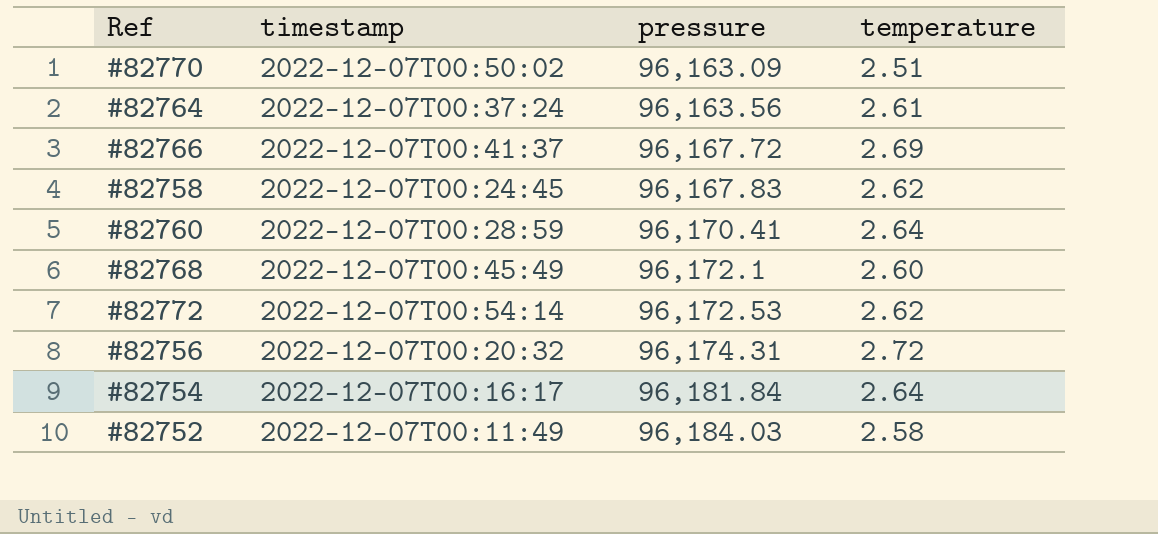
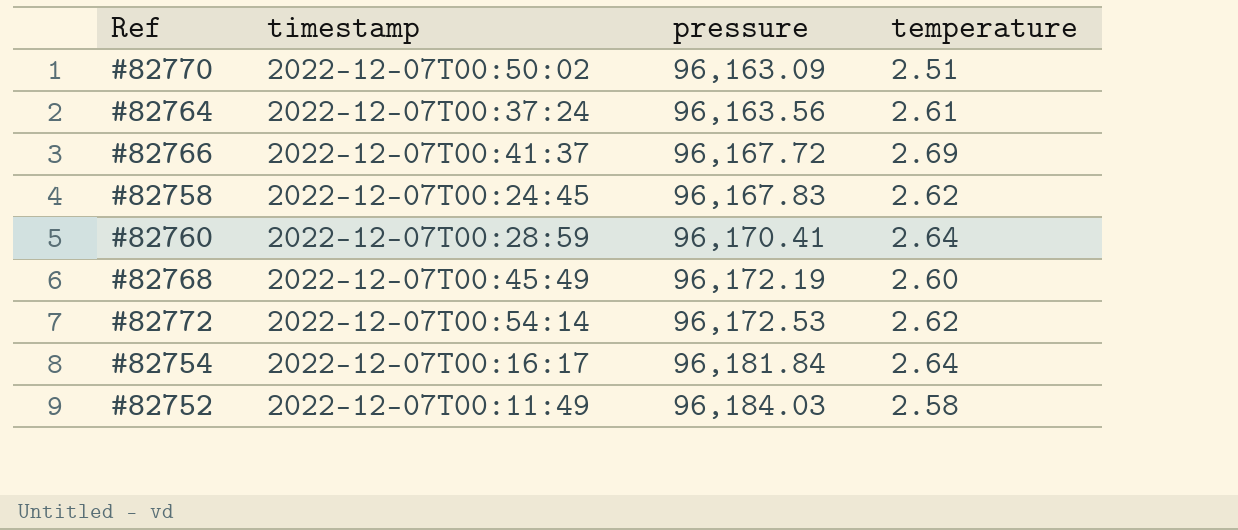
row #82756: 2022-12-07T00:20:32 | 96,174.31 | 2.72 -> none
#82768 | pressure: 96,172.1 -> 96,172.19

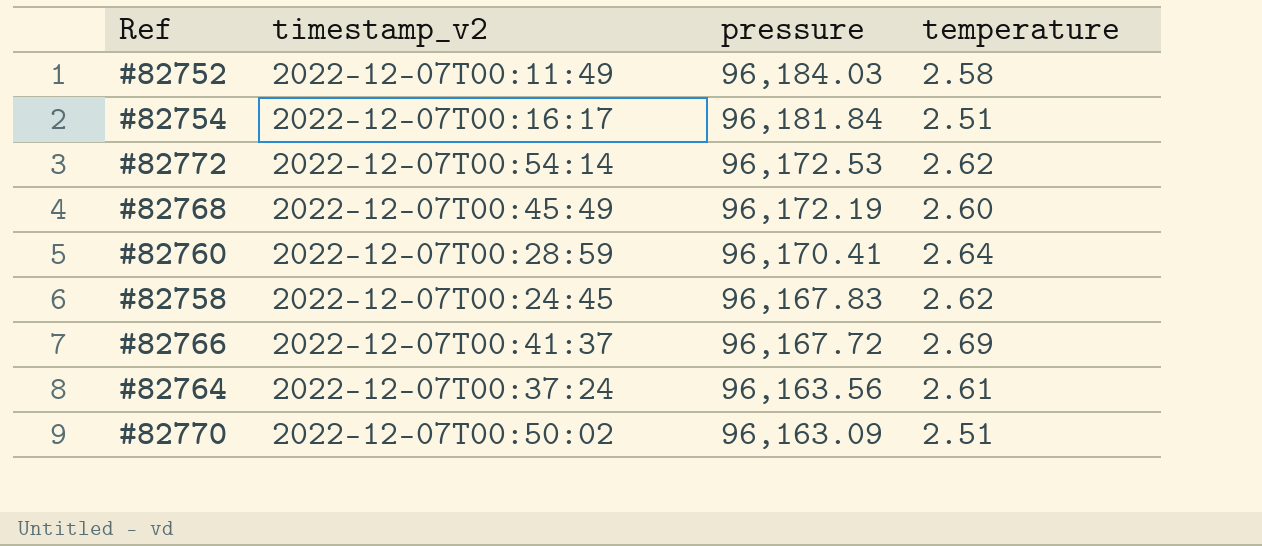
row order: pressure ascending -> pressure descending
column name: timestamp -> timestamp_v2
#82754 | temperature: 2.64 -> 2.51

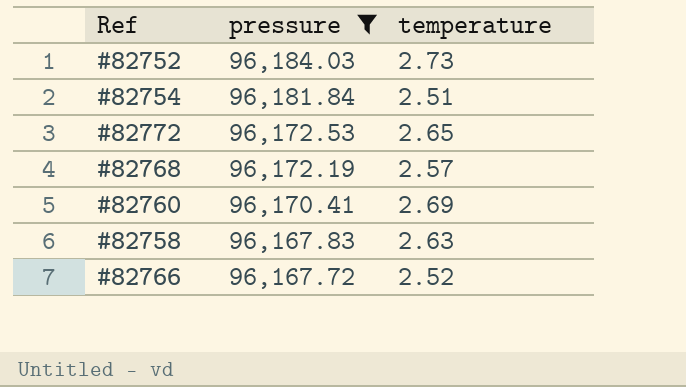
filter: none -> pressure >= 96,167.72
column timestamp_v2 | position: 2 -> none
#82752 | temperature: 2.58 -> 2.73
#82772 | temperature: 2.62 -> 2.65
#82768 | temperature: 2.60 -> 2.57
#82760 | temperature: 2.64 -> 2.69
#82758 | temperature: 2.62 -> 2.63
#82766 | temperature: 2.69 -> 2.52

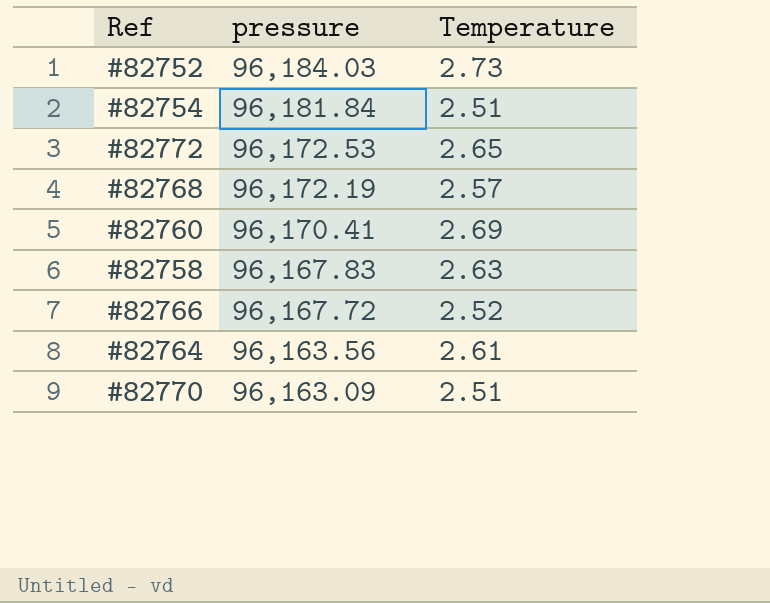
filter: pressure >= 96,167.72 -> none
column name: temperature -> Temperature

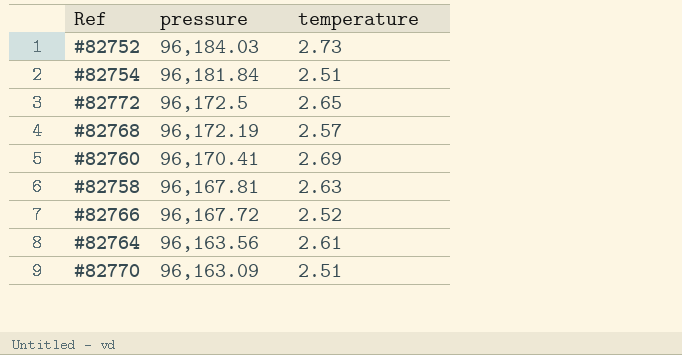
column name: Temperature -> temperature
#82772 | pressure: 96,172.53 -> 96,172.5
#82758 | pressure: 96,167.83 -> 96,167.81

